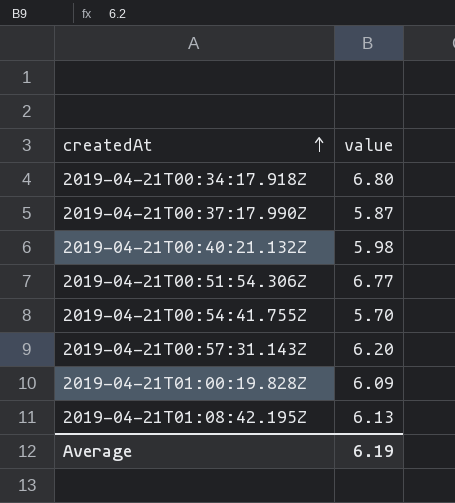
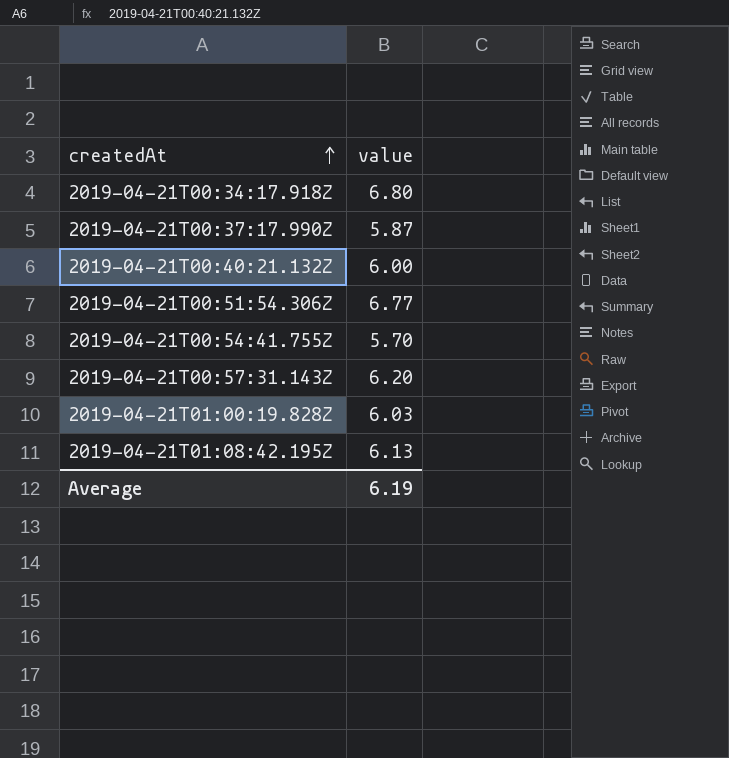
2019-04-21T00:40:21.132Z | value: 5.98 -> 6.00
2019-04-21T01:00:19.828Z | value: 6.09 -> 6.03

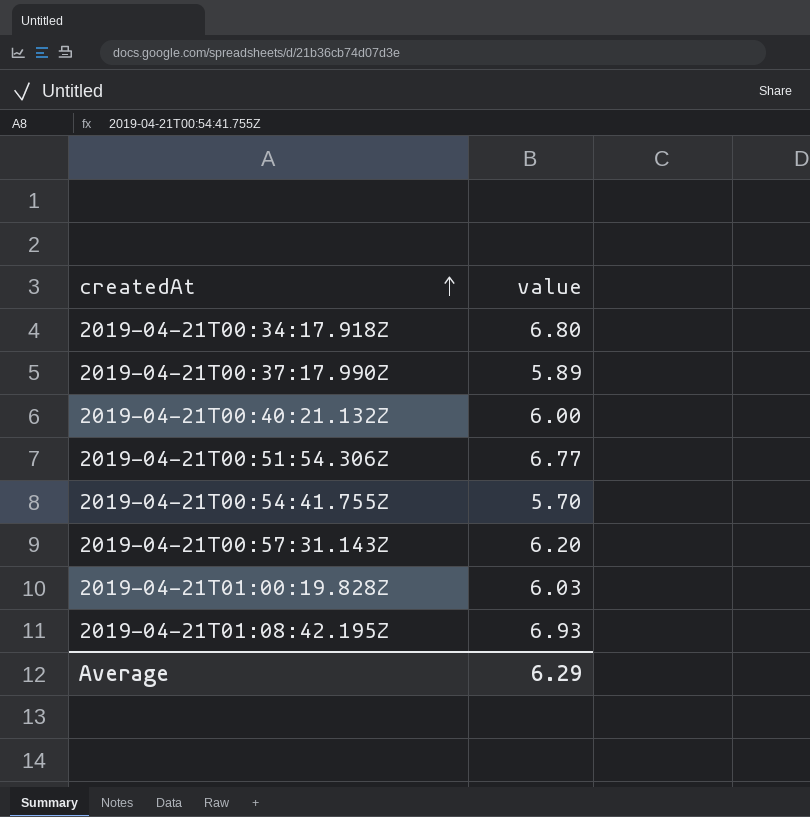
2019-04-21T00:37:17.990Z | value: 5.87 -> 5.89
2019-04-21T01:08:42.195Z | value: 6.13 -> 6.93
Average | value: 6.19 -> 6.29

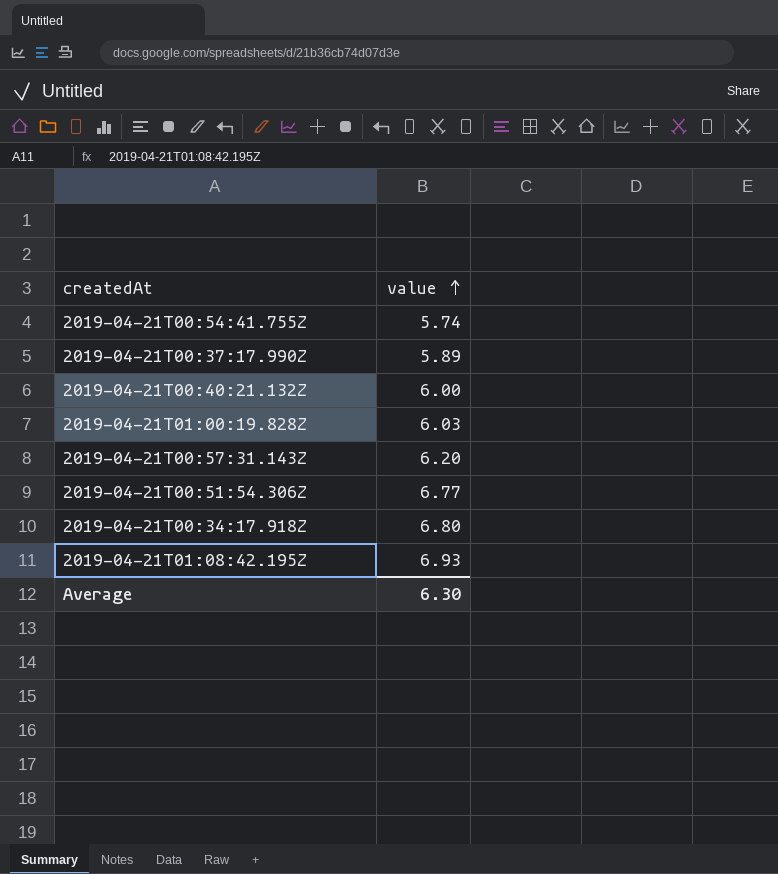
row order: createdAt ascending -> value ascending
2019-04-21T00:54:41.755Z | value: 5.70 -> 5.74
Average | value: 6.29 -> 6.30

